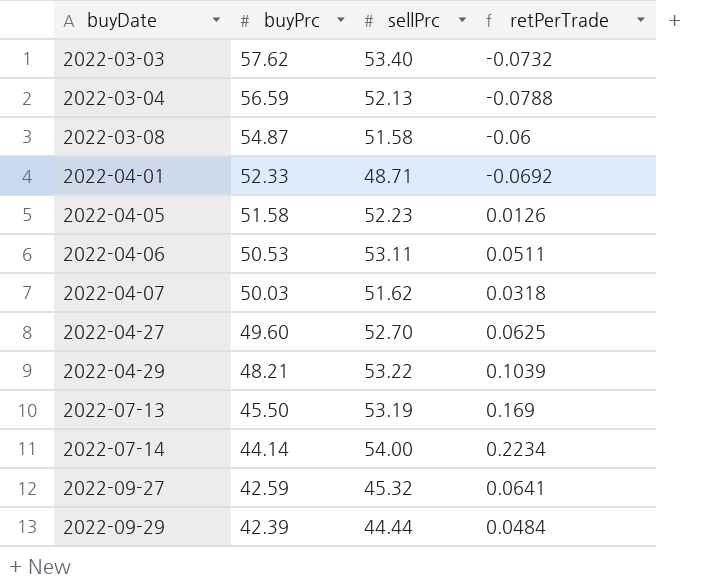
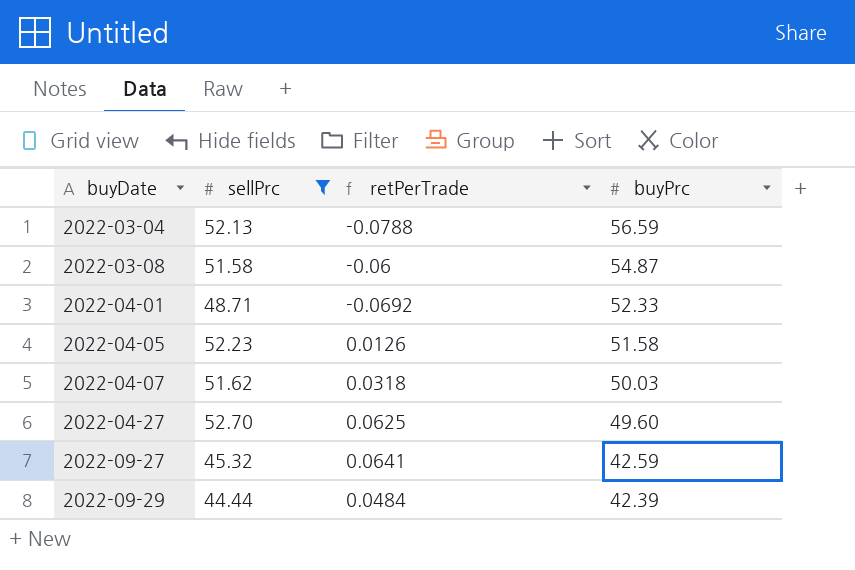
filter: none -> sellPrc <= 52.70
column buyPrc | position: 2 -> 4

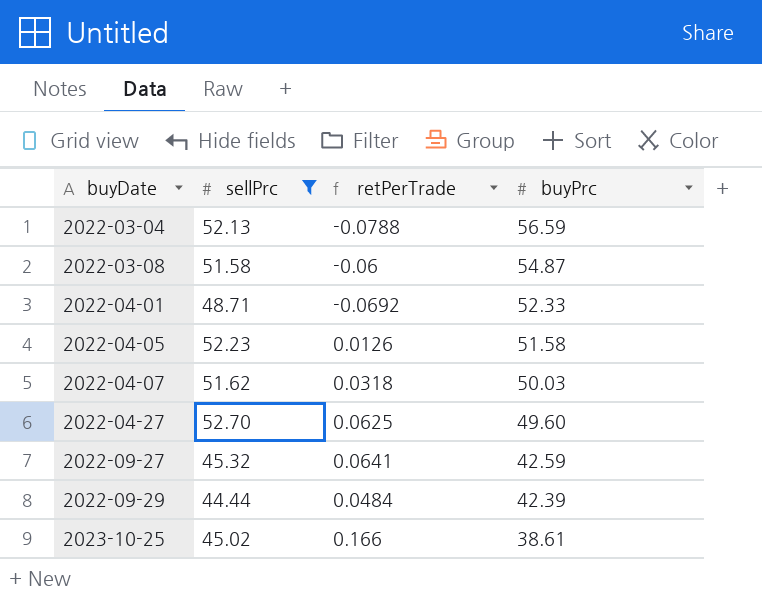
row 2023-10-25: none -> 45.02 | 0.166 | 38.61

